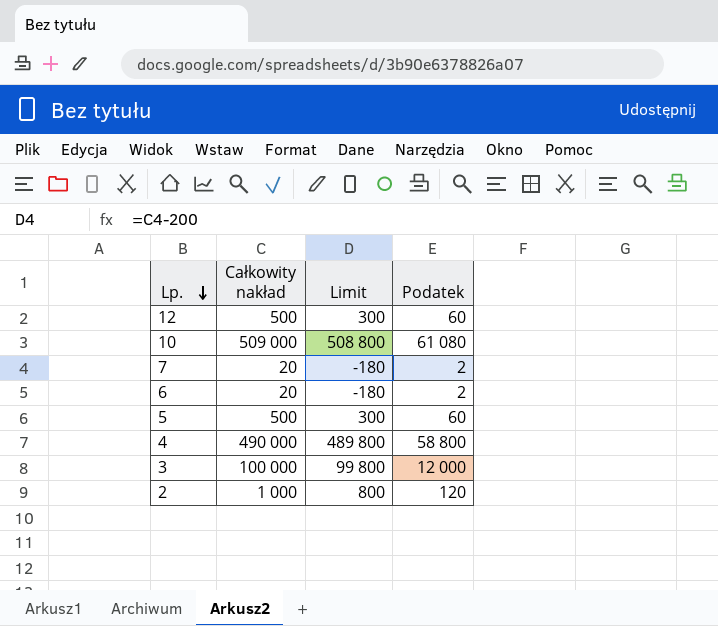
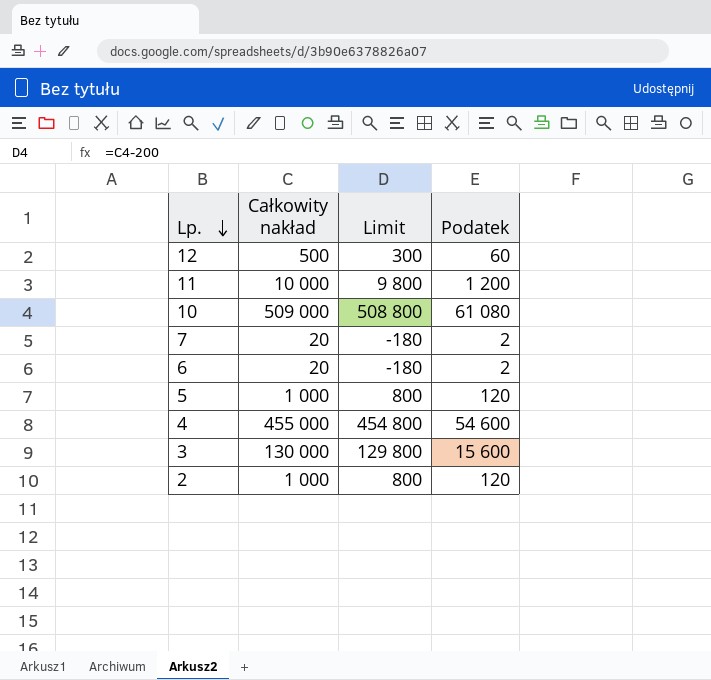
row 11: none -> 10 000 | 9 800 | 1 200
5 | Całkowity nakład: 500 -> 1 000
5 | Limit: 300 -> 800
5 | Podatek: 60 -> 120
4 | Całkowity nakład: 490 000 -> 455 000
4 | Limit: 489 800 -> 454 800
4 | Podatek: 58 800 -> 54 600
3 | Całkowity nakład: 100 000 -> 130 000
3 | Limit: 99 800 -> 129 800
3 | Podatek: 12 000 -> 15 600

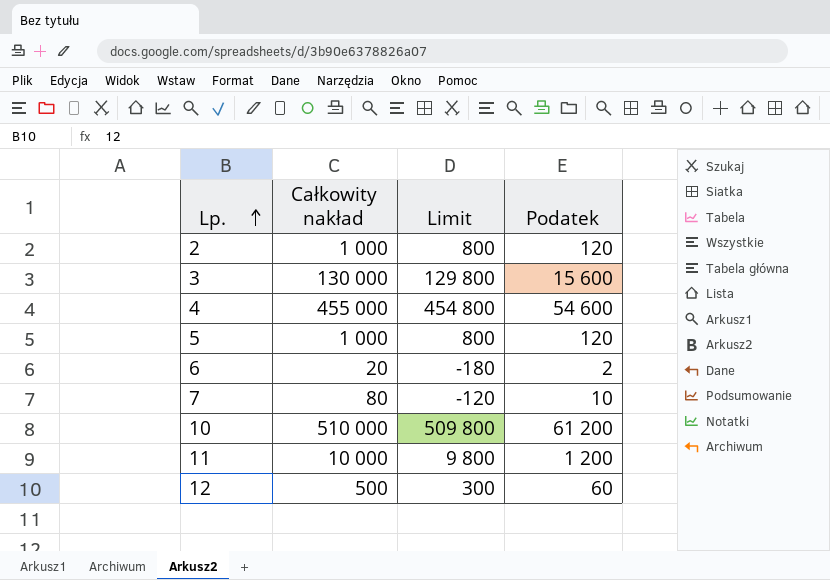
row order: Lp. descending -> Lp. ascending
7 | Całkowity nakład: 20 -> 80
7 | Limit: -180 -> -120
7 | Podatek: 2 -> 10
10 | Całkowity nakład: 509 000 -> 510 000
10 | Limit: 508 800 -> 509 800
10 | Podatek: 61 080 -> 61 200

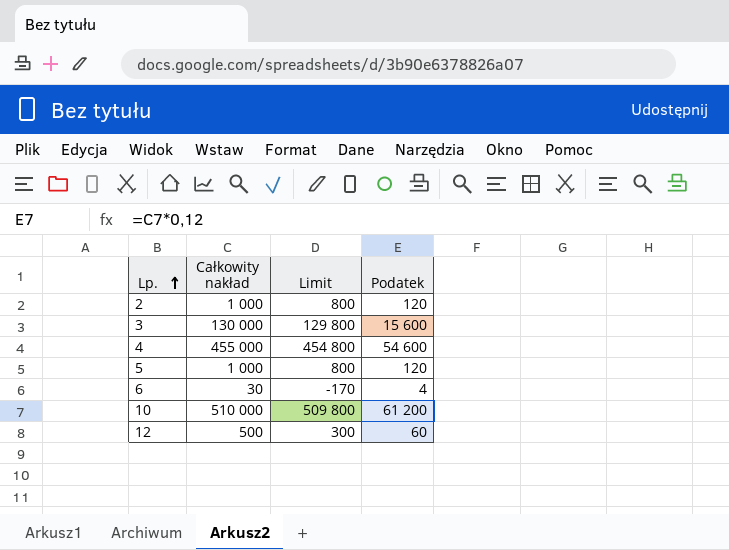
row 7: 80 | -120 | 10 -> none
row 11: 10 000 | 9 800 | 1 200 -> none
6 | Całkowity nakład: 20 -> 30
6 | Limit: -180 -> -170
6 | Podatek: 2 -> 4

